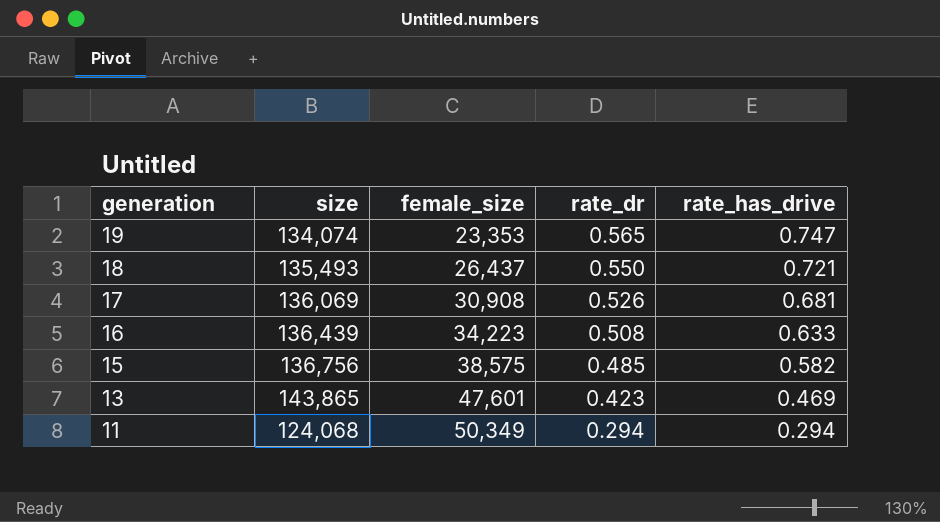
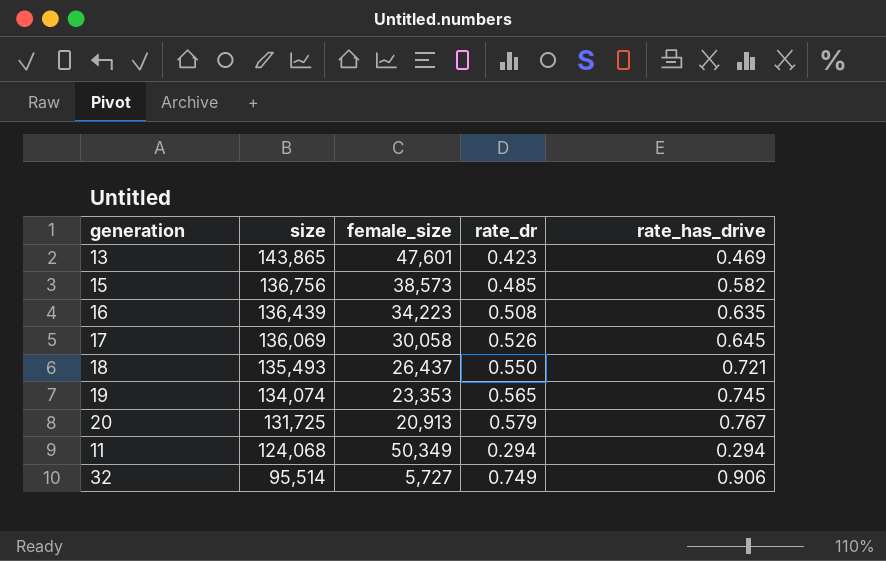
row order: generation descending -> size descending
15 | female_size: 38,575 -> 38,573
16 | rate_has_drive: 0.633 -> 0.635
17 | female_size: 30,908 -> 30,058
17 | rate_has_drive: 0.681 -> 0.645
19 | rate_has_drive: 0.747 -> 0.745
row 20: none -> 131,725 | 20,913 | 0.579 | 0.767
row 32: none -> 95,514 | 5,727 | 0.749 | 0.906

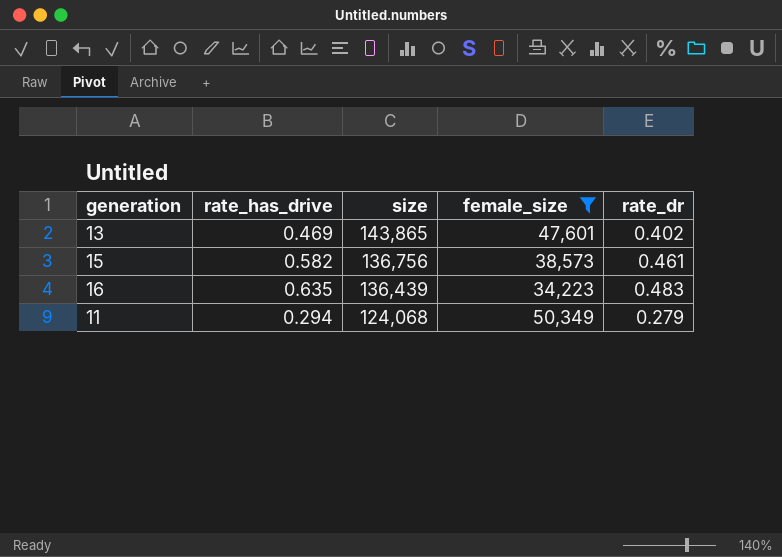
filter: none -> female_size >= 34,223
column rate_has_drive | position: 5 -> 2
13 | rate_dr: 0.423 -> 0.402
15 | rate_dr: 0.485 -> 0.461
16 | rate_dr: 0.508 -> 0.483
11 | rate_dr: 0.294 -> 0.279

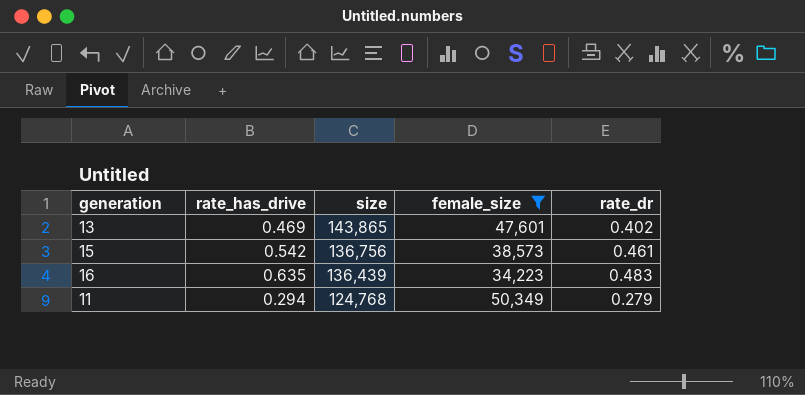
15 | rate_has_drive: 0.582 -> 0.542
11 | size: 124,068 -> 124,768

